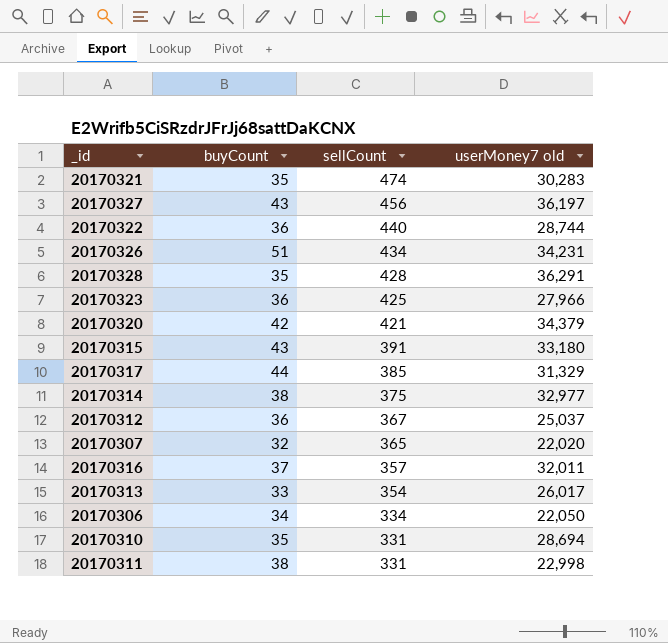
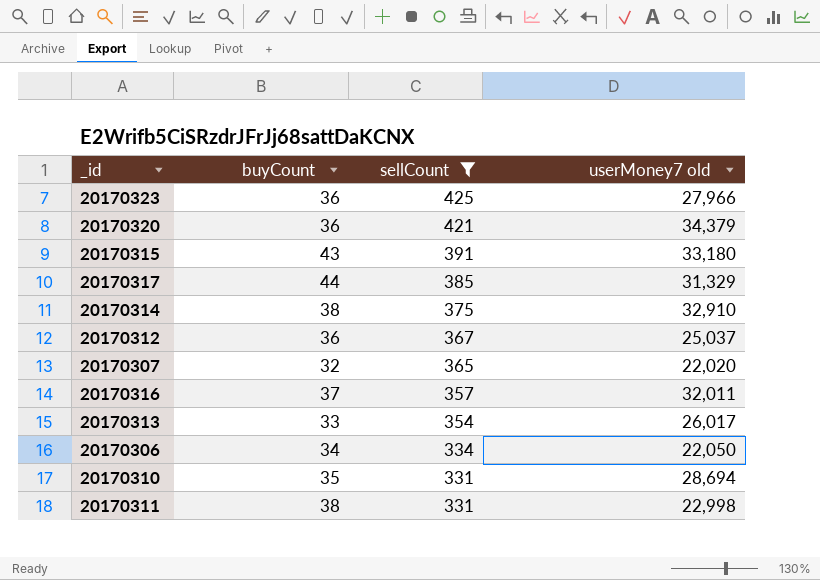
filter: none -> sellCount <= 425
20170320 | buyCount: 42 -> 36
20170314 | userMoney7 old: 32,977 -> 32,910

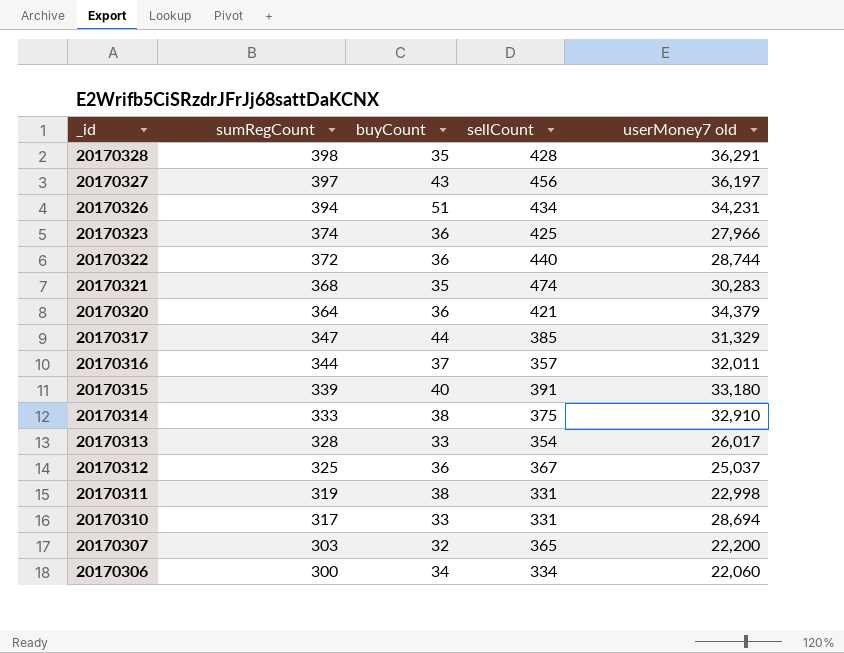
filter: sellCount <= 425 -> none
row order: sellCount descending -> _id descending
column sumRegCount | position: none -> 2
20170315 | buyCount: 43 -> 40
20170310 | buyCount: 35 -> 33
20170307 | userMoney7 old: 22,020 -> 22,200
20170306 | userMoney7 old: 22,050 -> 22,060

